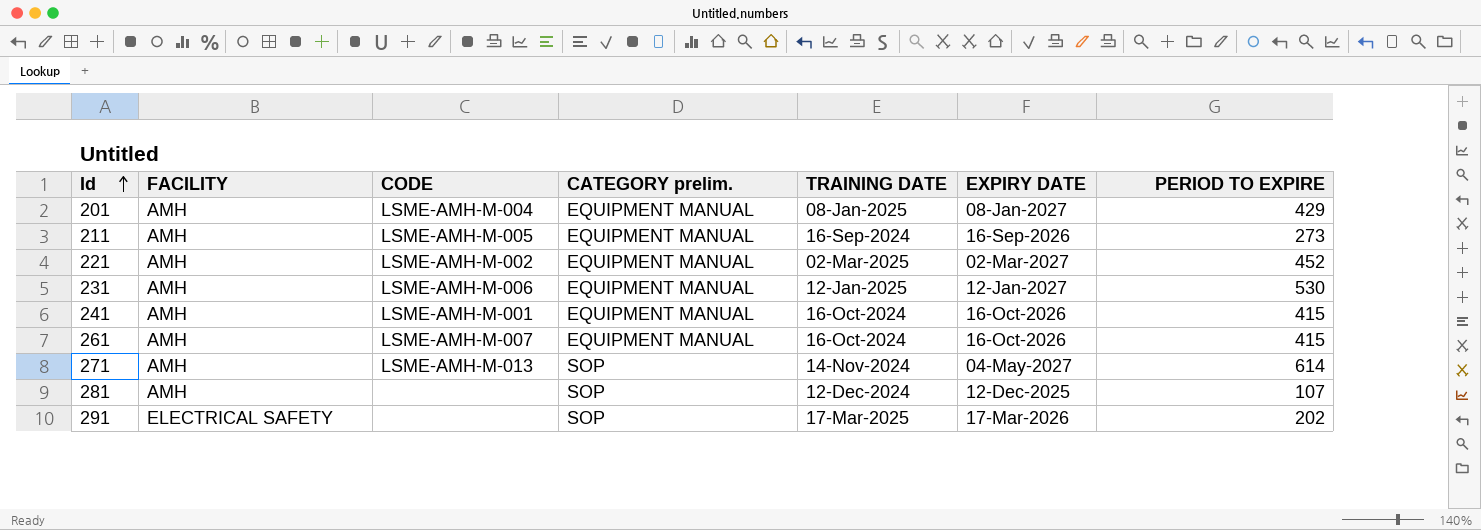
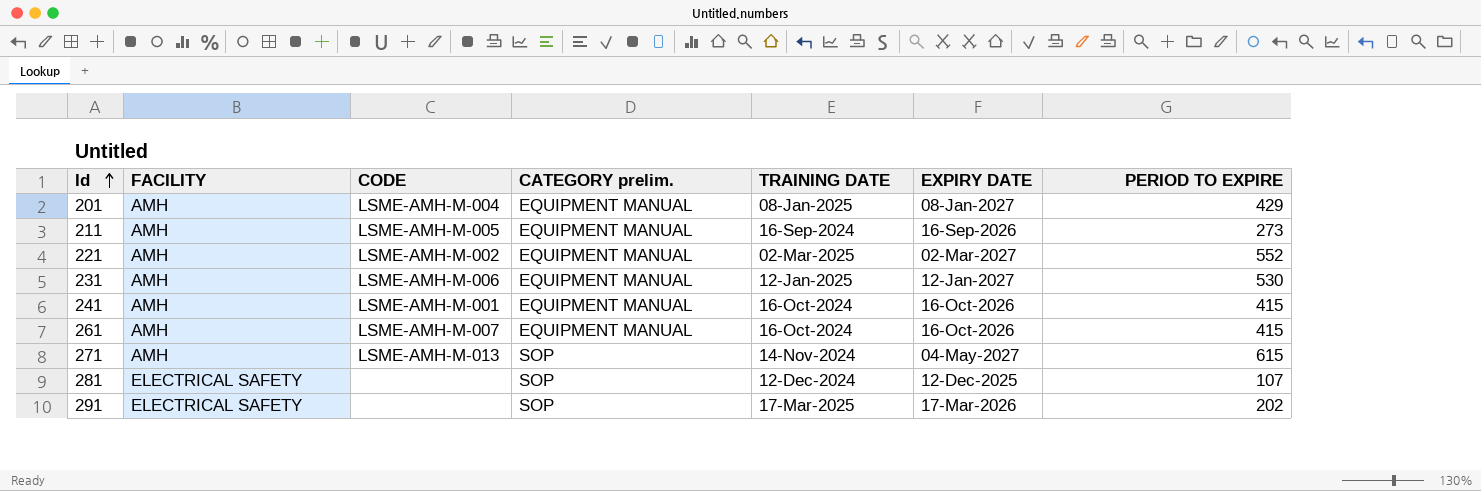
221 | PERIOD TO EXPIRE: 452 -> 552
271 | PERIOD TO EXPIRE: 614 -> 615
281 | FACILITY: AMH -> ELECTRICAL SAFETY

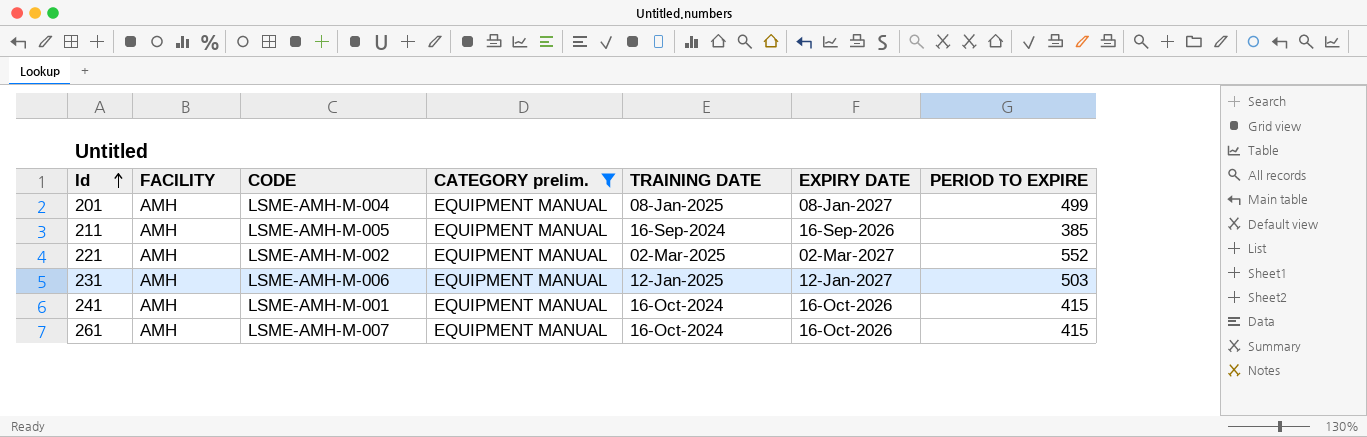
filter: none -> CATEGORY prelim. = EQUIPMENT MANUAL
201 | PERIOD TO EXPIRE: 429 -> 499
211 | PERIOD TO EXPIRE: 273 -> 385
231 | PERIOD TO EXPIRE: 530 -> 503

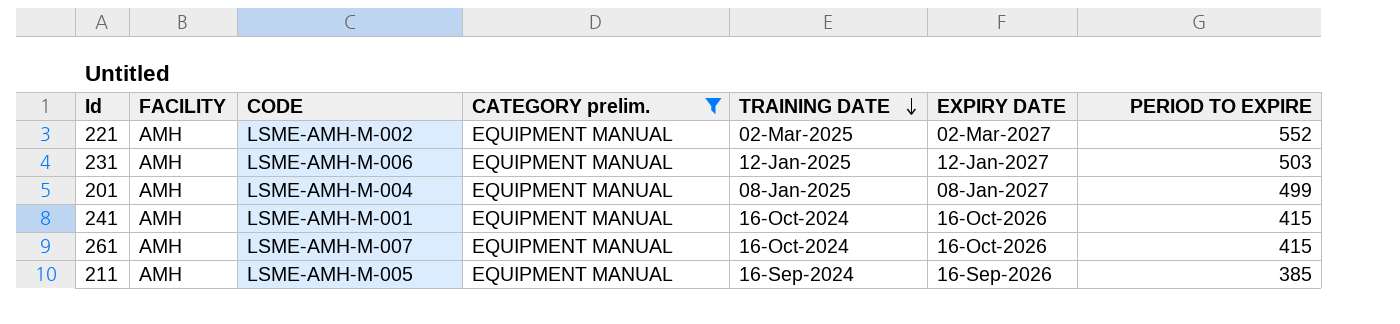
row order: Id ascending -> TRAINING DATE descending

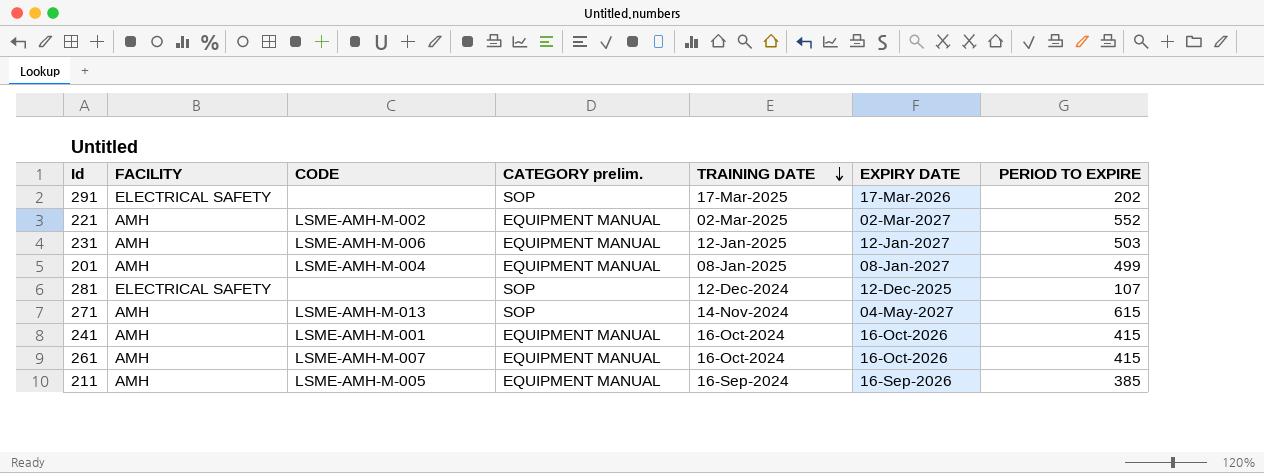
filter: CATEGORY prelim. = EQUIPMENT MANUAL -> none

